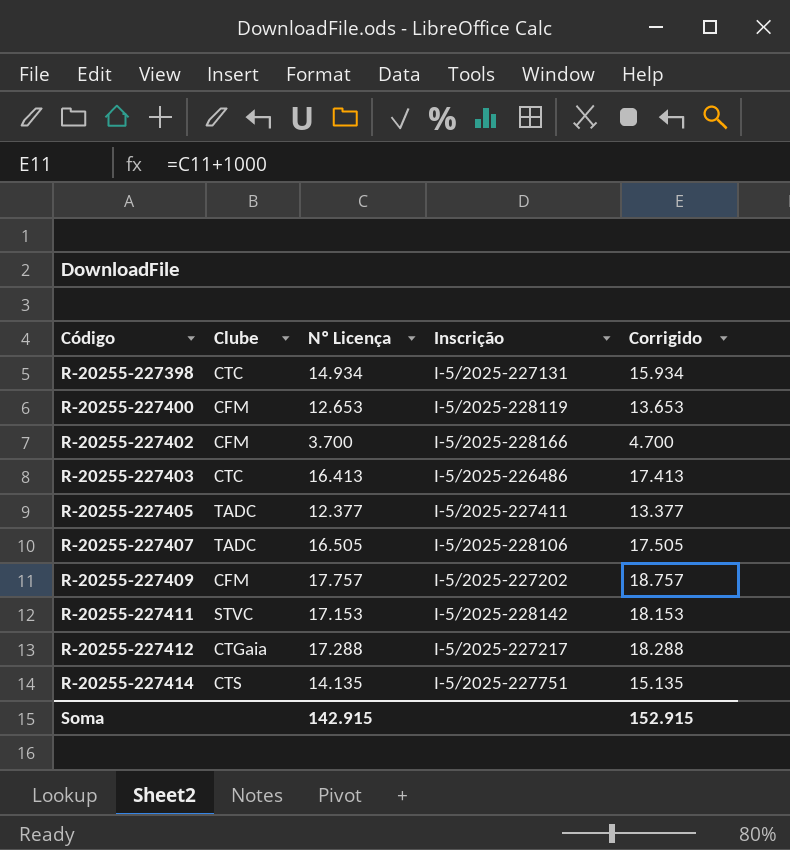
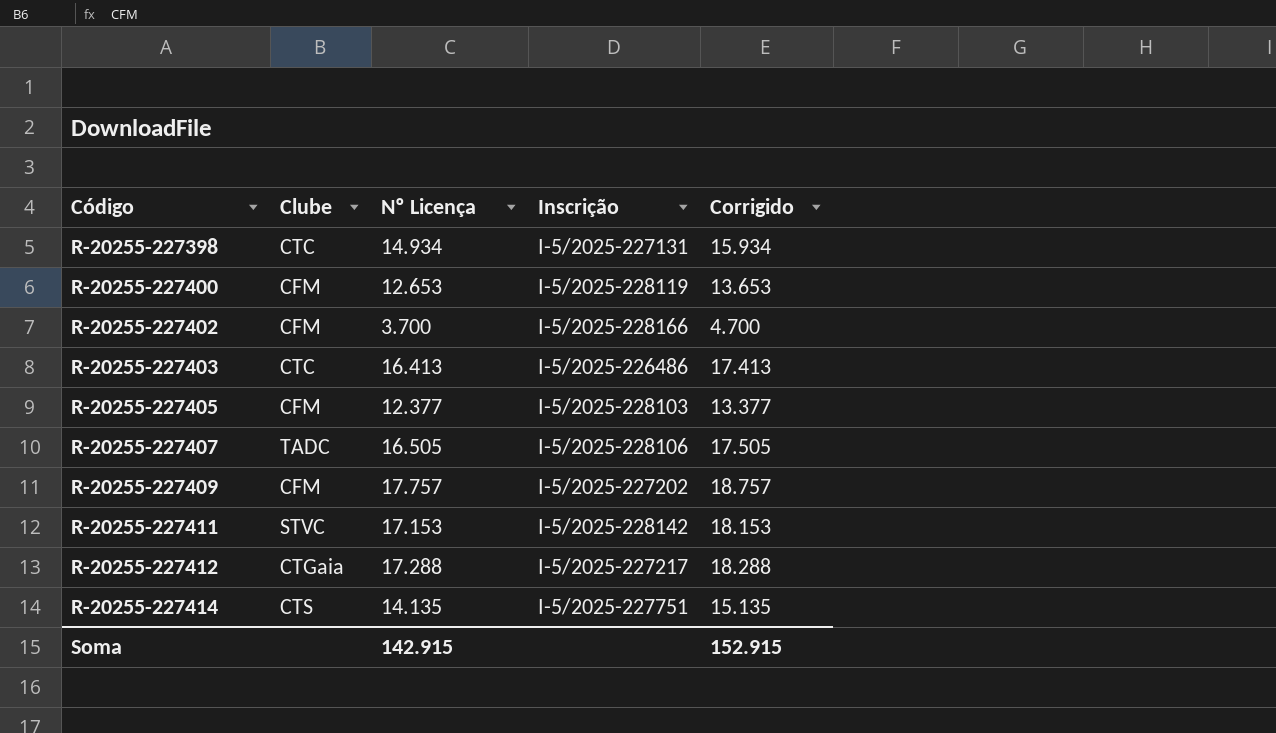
R-20255-227405 | Clube: TADC -> CFM
R-20255-227405 | Inscrição: I-5/2025-227411 -> I-5/2025-228103

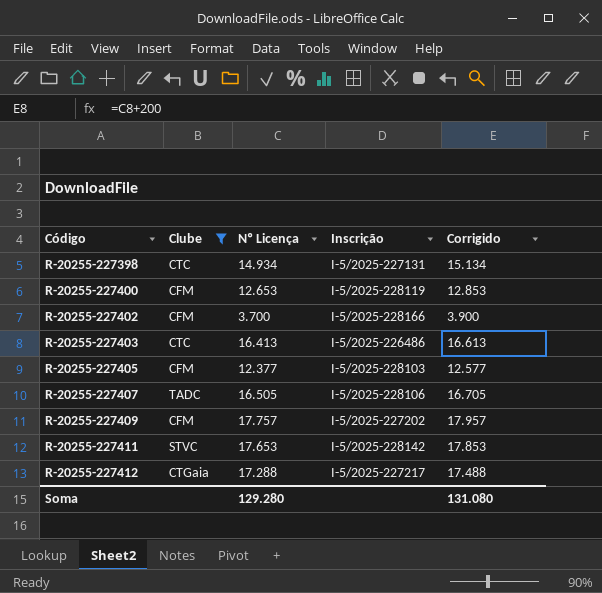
filter: none -> Clube != CTS
column Corrigido | formula: [Nº Licença] + 1000 -> [Nº Licença] + 200
R-20255-227411 | Nº Licença: 17.153 -> 17.653
Soma | Nº Licença: 142.915 -> 129.280
Soma | Corrigido: 152.915 -> 131.080

